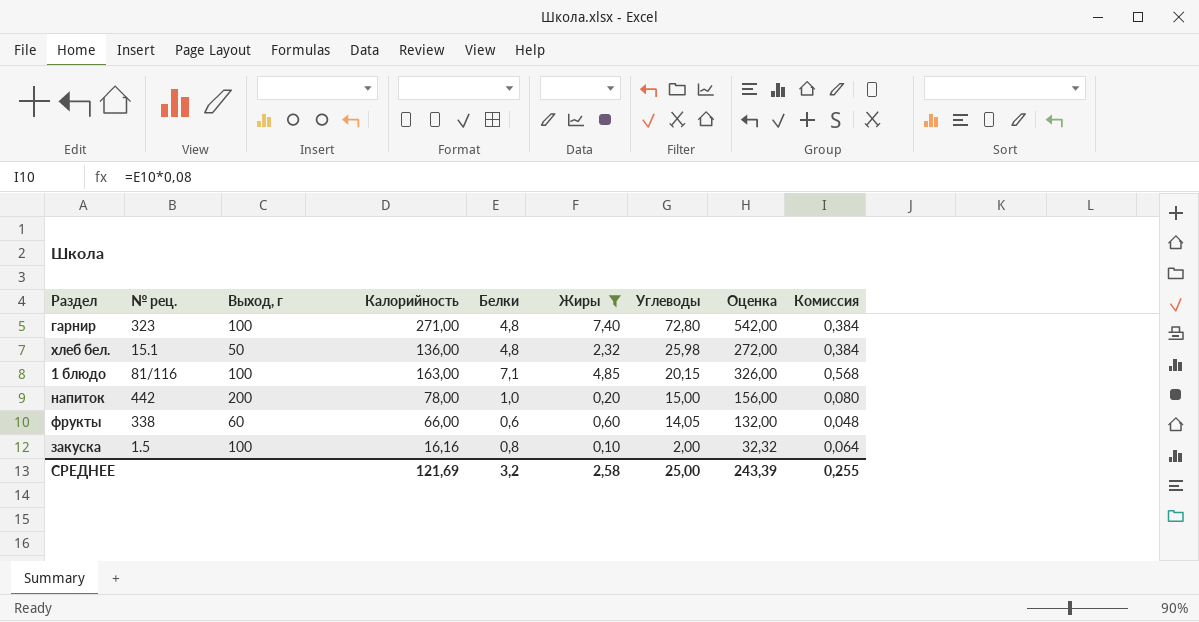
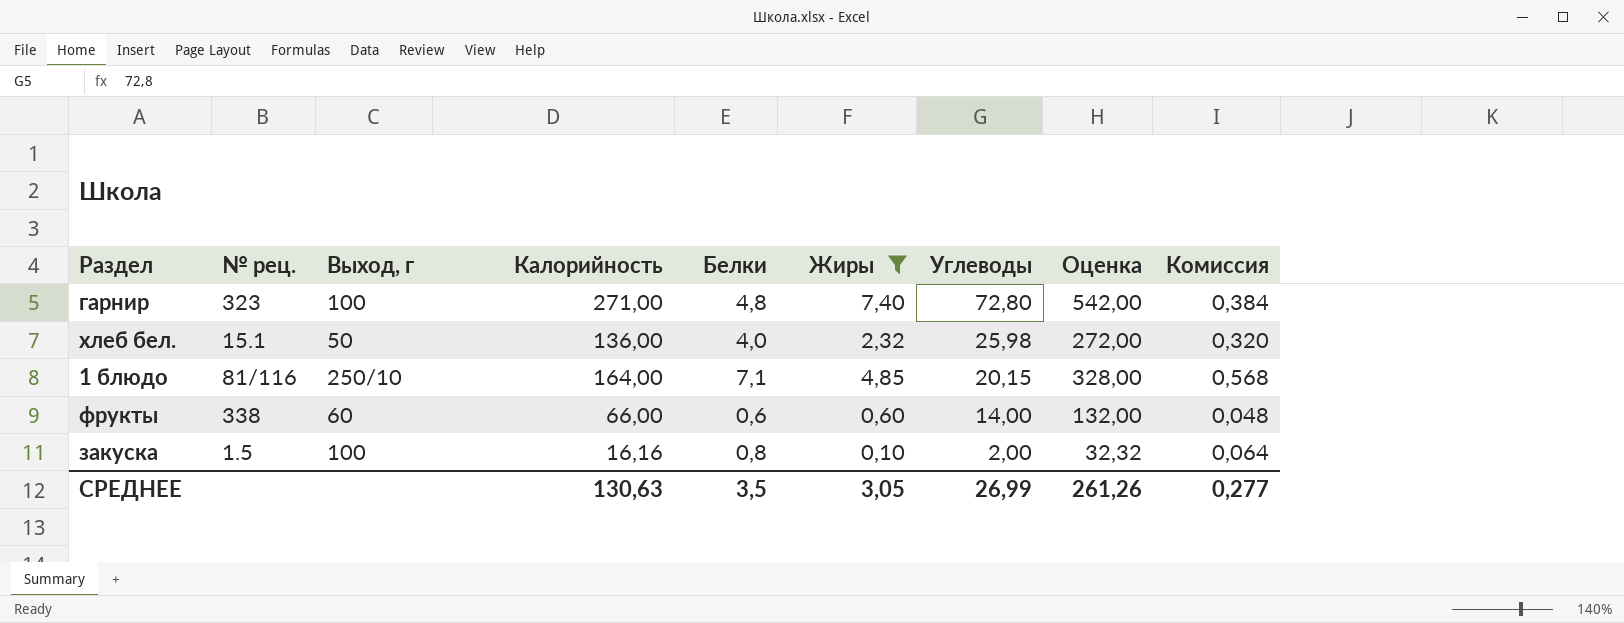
row напиток: 442 | 200 | 78,00 | 1,0 | 0,20 | 15,00 | 156,00 | 0,080 -> none
хлеб бел. | Белки: 4,8 -> 4,0
хлеб бел. | Комиссия: 0,384 -> 0,320
1 блюдо | Выход, г: 100 -> 250/10
1 блюдо | Калорийность: 163,00 -> 164,00
1 блюдо | Оценка: 326,00 -> 328,00
фрукты | Углеводы: 14,05 -> 14,00
СРЕДНЕЕ | Калорийность: 121,69 -> 130,63
СРЕДНЕЕ | Белки: 3,2 -> 3,5
СРЕДНЕЕ | Жиры: 2,58 -> 3,05
СРЕДНЕЕ | Углеводы: 25,00 -> 26,99
СРЕДНЕЕ | Оценка: 243,39 -> 261,26
СРЕДНЕЕ | Комиссия: 0,255 -> 0,277

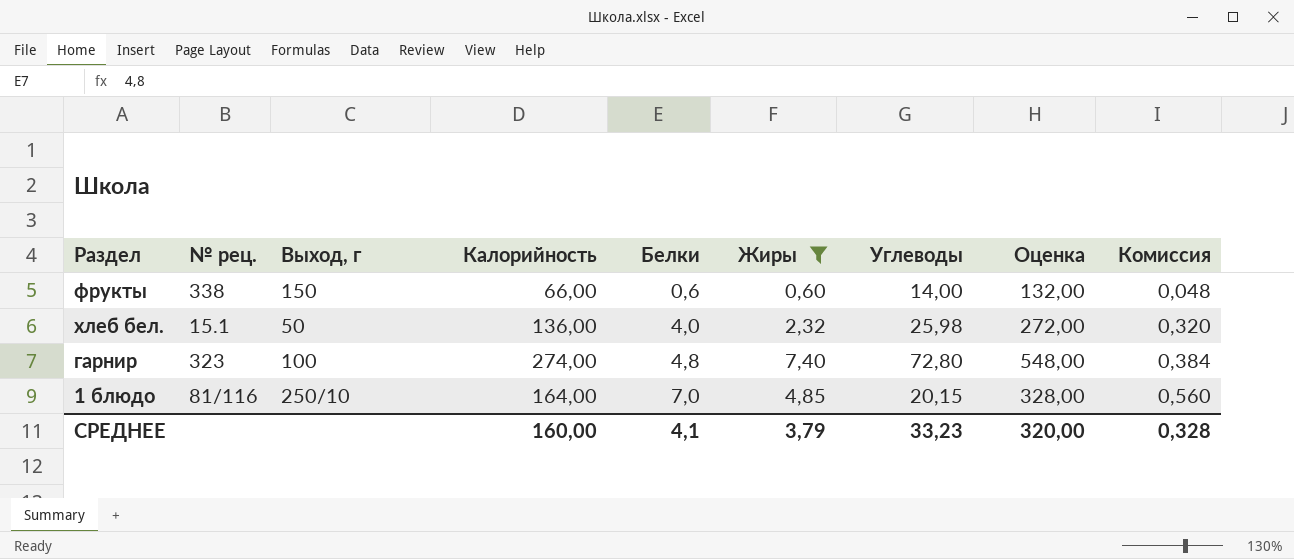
row order: Углеводы descending -> Белки ascending
row закуска: 1.5 | 100 | 16,16 | 0,8 | 0,10 | 2,00 | 32,32 | 0,064 -> none
фрукты | Выход, г: 60 -> 150
гарнир | Калорийность: 271,00 -> 274,00
гарнир | Оценка: 542,00 -> 548,00
1 блюдо | Белки: 7,1 -> 7,0
1 блюдо | Комиссия: 0,568 -> 0,560
СРЕДНЕЕ | Калорийность: 130,63 -> 160,00
СРЕДНЕЕ | Белки: 3,5 -> 4,1
СРЕДНЕЕ | Жиры: 3,05 -> 3,79
СРЕДНЕЕ | Углеводы: 26,99 -> 33,23
СРЕДНЕЕ | Оценка: 261,26 -> 320,00
СРЕДНЕЕ | Комиссия: 0,277 -> 0,328

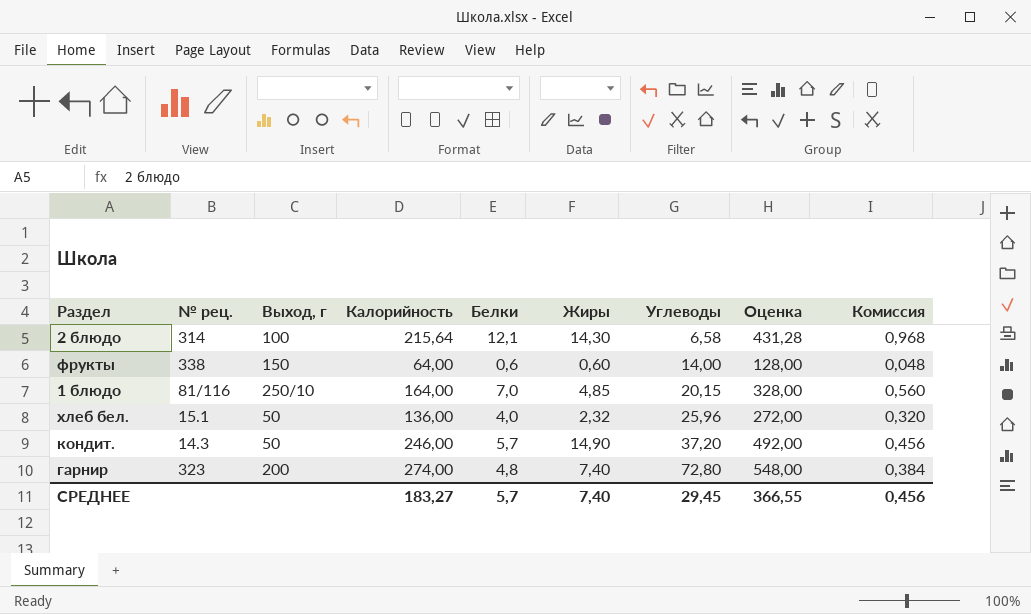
filter: Жиры <= 7,40 -> none
row order: Белки ascending -> Углеводы ascending
фрукты | Калорийность: 66,00 -> 64,00
фрукты | Оценка: 132,00 -> 128,00
хлеб бел. | Углеводы: 25,98 -> 25,96
гарнир | Выход, г: 100 -> 200
СРЕДНЕЕ | Калорийность: 160,00 -> 183,27
СРЕДНЕЕ | Белки: 4,1 -> 5,7
СРЕДНЕЕ | Жиры: 3,79 -> 7,40
СРЕДНЕЕ | Углеводы: 33,23 -> 29,45
СРЕДНЕЕ | Оценка: 320,00 -> 366,55
СРЕДНЕЕ | Комиссия: 0,328 -> 0,456

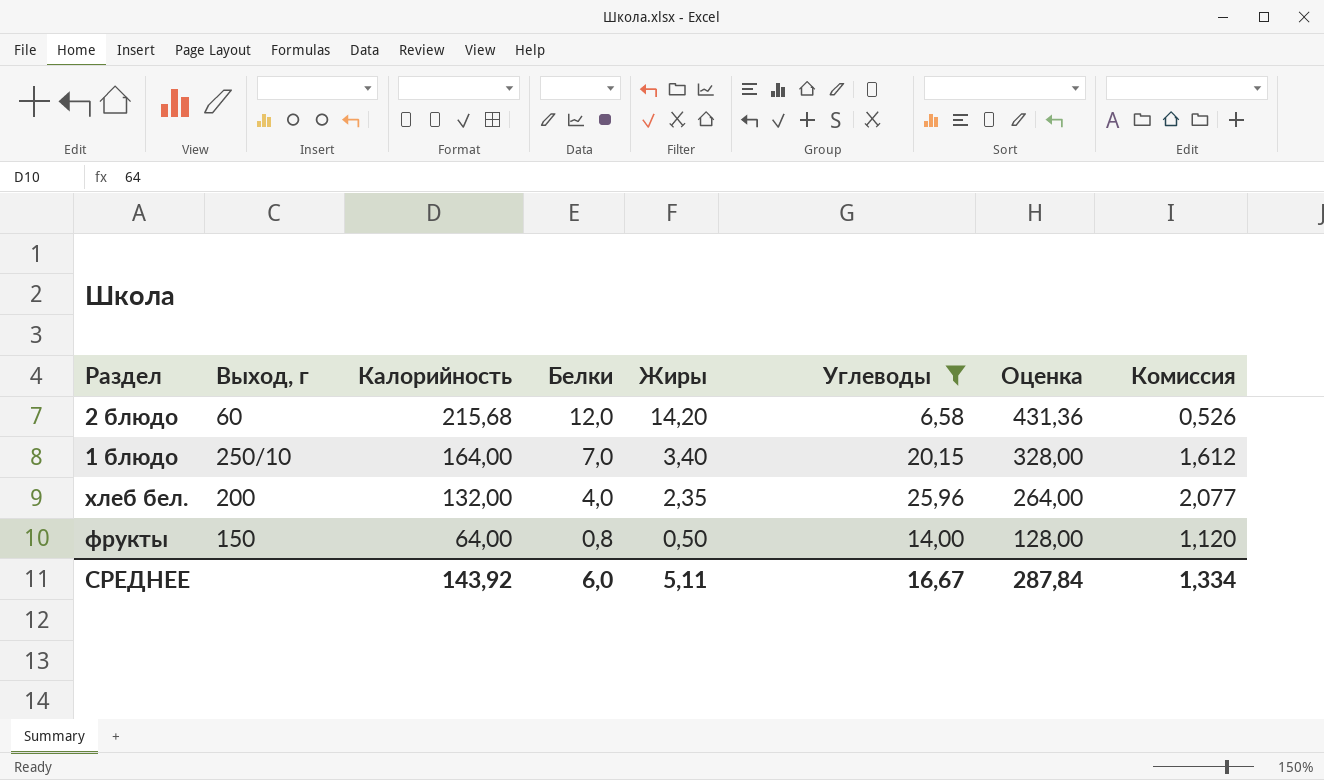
filter: none -> Углеводы <= 25,96
row order: Углеводы ascending -> Калорийность descending
column № рец. | position: 2 -> none
column Комиссия | formula: [Белки] * 0,08 -> [Углеводы] * 0,08
2 блюдо | Выход, г: 100 -> 60
2 блюдо | Калорийность: 215,64 -> 215,68
2 блюдо | Белки: 12,1 -> 12,0
2 блюдо | Жиры: 14,30 -> 14,20
2 блюдо | Оценка: 431,28 -> 431,36
1 блюдо | Жиры: 4,85 -> 3,40
хлеб бел. | Выход, г: 50 -> 200
хлеб бел. | Калорийность: 136,00 -> 132,00
хлеб бел. | Жиры: 2,32 -> 2,35
хлеб бел. | Оценка: 272,00 -> 264,00
фрукты | Белки: 0,6 -> 0,8
фрукты | Жиры: 0,60 -> 0,50
СРЕДНЕЕ | Калорийность: 183,27 -> 143,92
СРЕДНЕЕ | Белки: 5,7 -> 6,0
СРЕДНЕЕ | Жиры: 7,40 -> 5,11
СРЕДНЕЕ | Углеводы: 29,45 -> 16,67
СРЕДНЕЕ | Оценка: 366,55 -> 287,84
СРЕДНЕЕ | Комиссия: 0,456 -> 1,334

